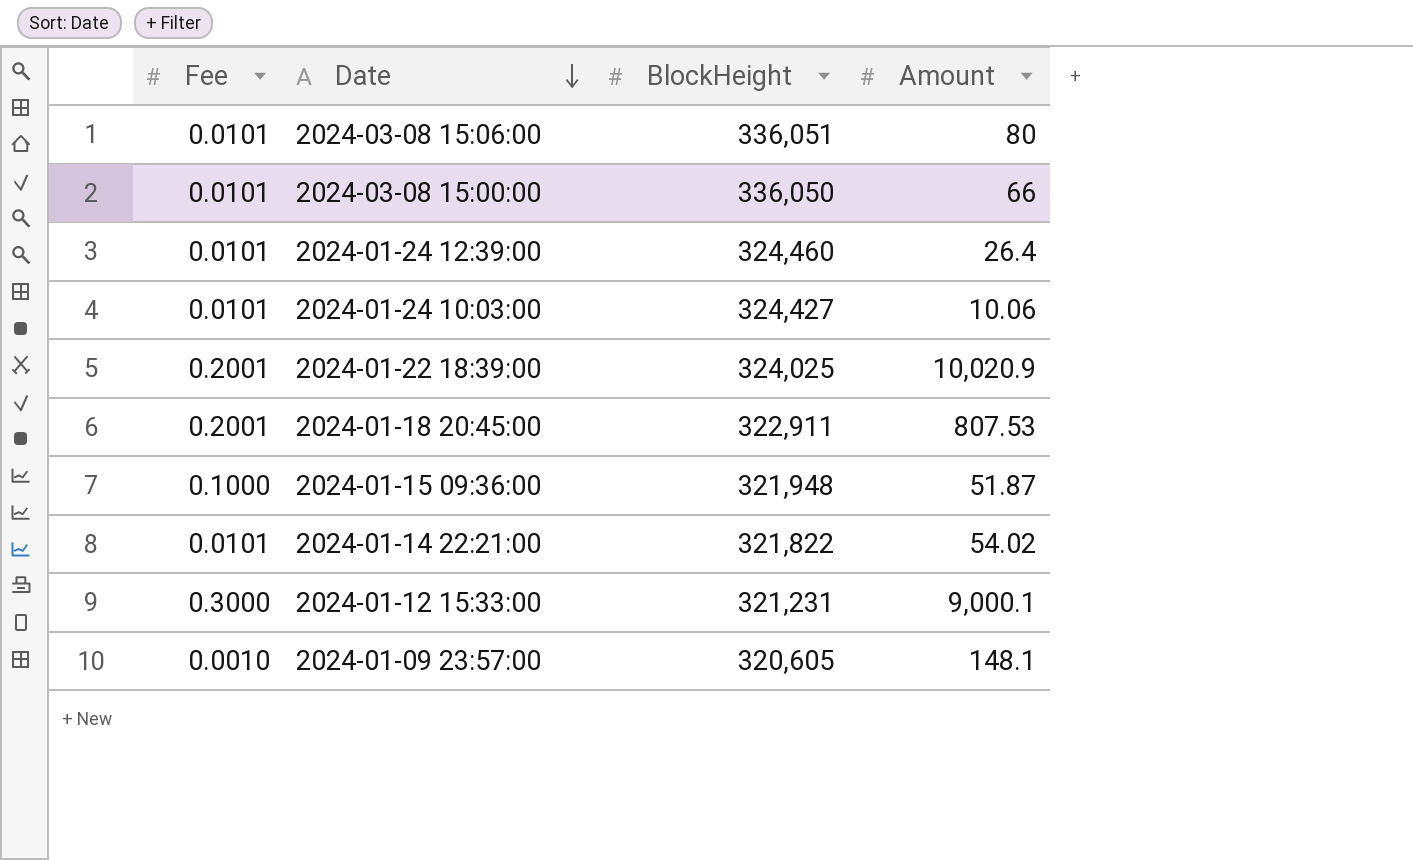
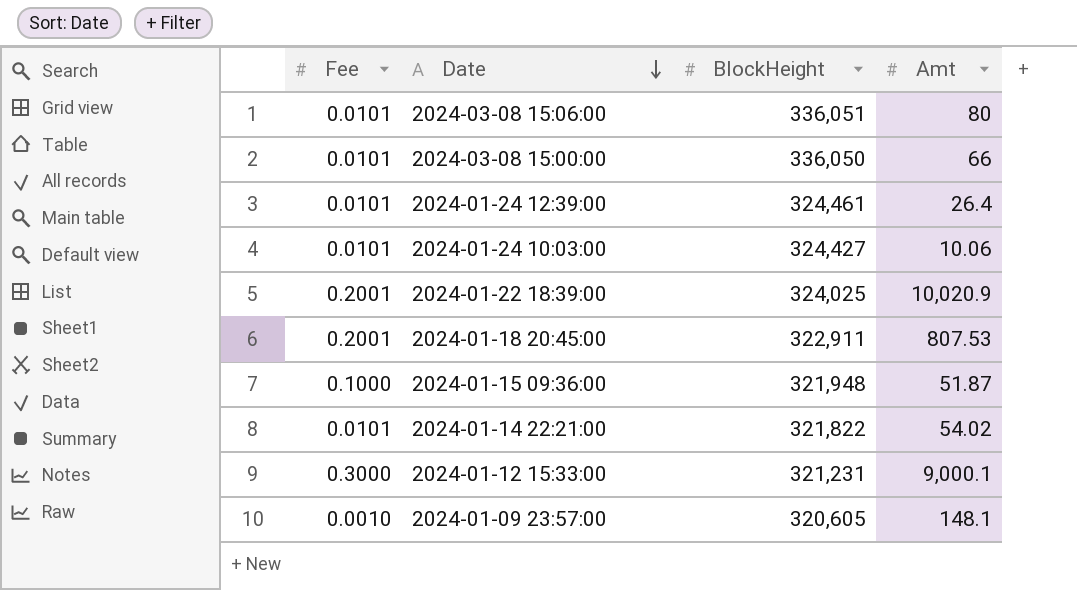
column name: Amount -> Amt
2024-01-24 12:39:00 | BlockHeight: 324,460 -> 324,461

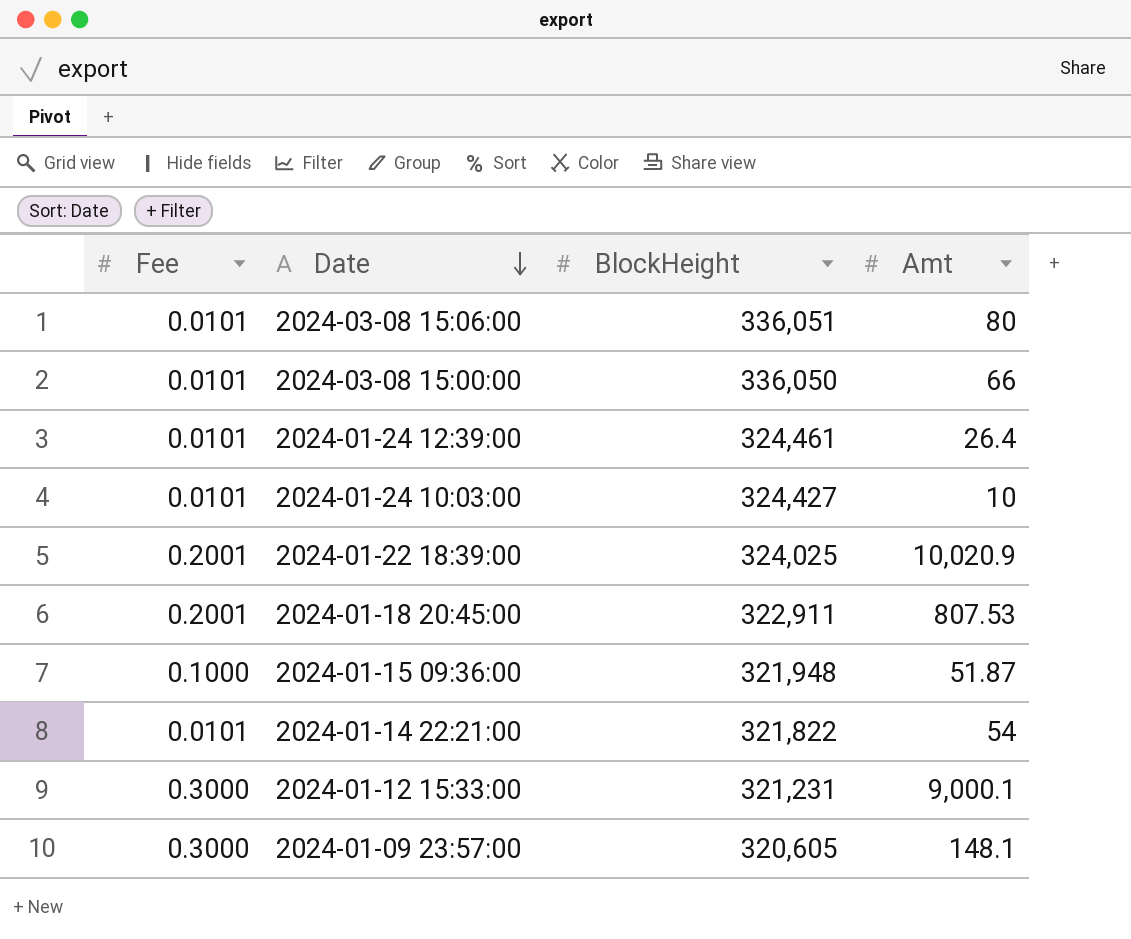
2024-01-24 10:03:00 | Amt: 10.06 -> 10
2024-01-14 22:21:00 | Amt: 54.02 -> 54
2024-01-09 23:57:00 | Fee: 0.0010 -> 0.3000

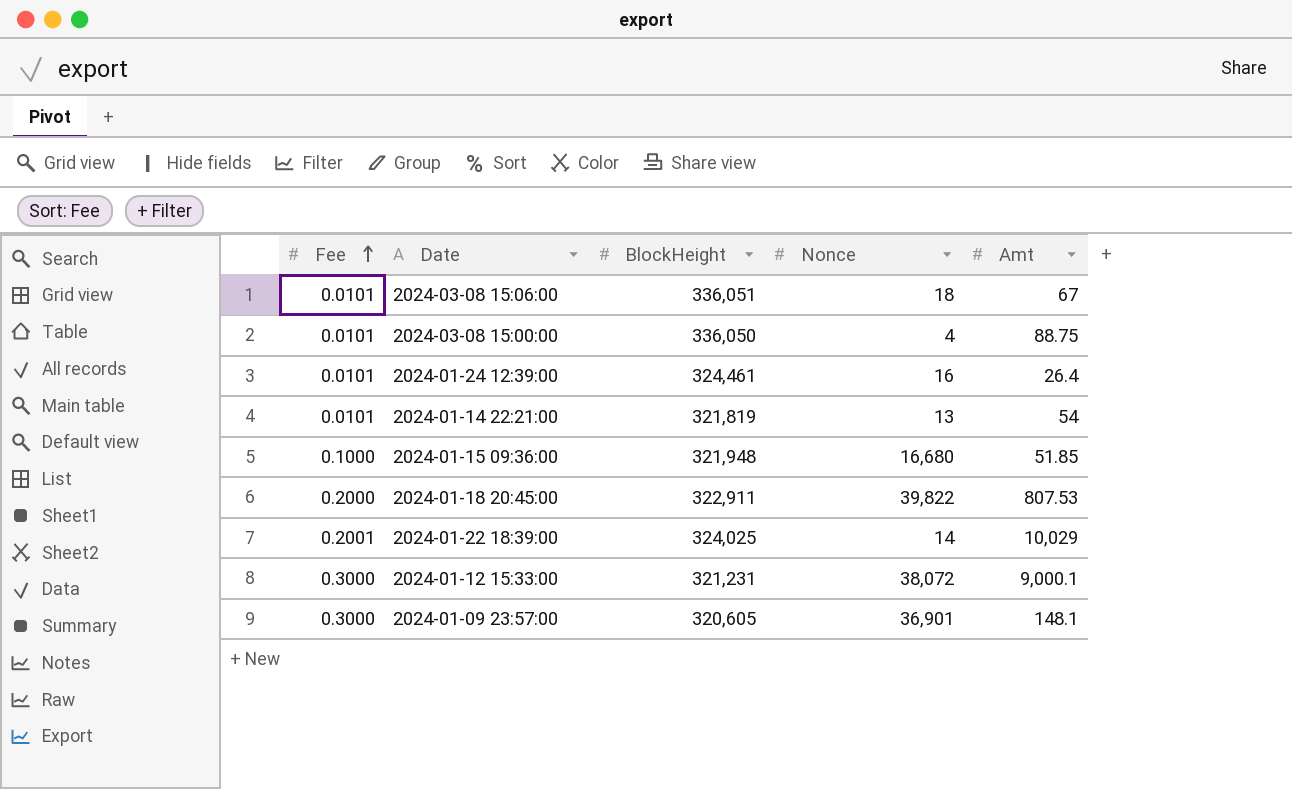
row order: Date descending -> Fee ascending
column Nonce | position: none -> 4
row 2024-01-24 10:03:00: 0.0101 | 324,427 | 10 -> none
2024-03-08 15:06:00 | Amt: 80 -> 67
2024-03-08 15:00:00 | Amt: 66 -> 88.75
2024-01-14 22:21:00 | BlockHeight: 321,822 -> 321,819
2024-01-15 09:36:00 | Amt: 51.87 -> 51.85
2024-01-18 20:45:00 | Fee: 0.2001 -> 0.2000
2024-01-22 18:39:00 | Amt: 10,020.9 -> 10,029

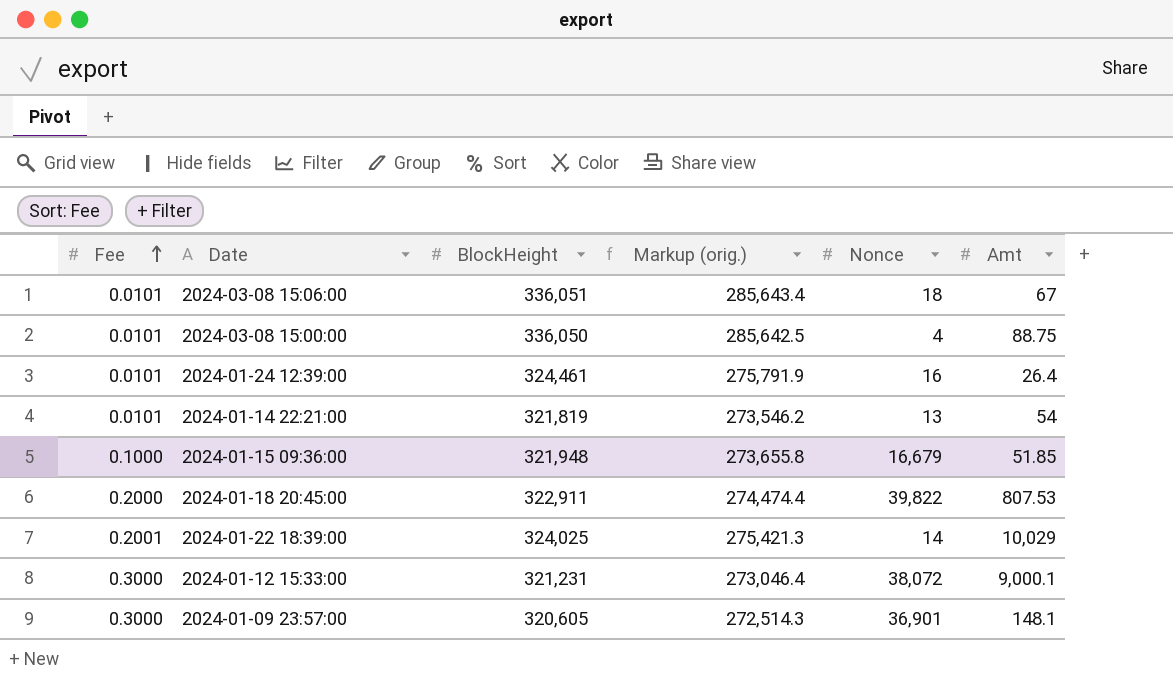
column Markup (orig.) | formula: none -> [BlockHeight] * 0.85
2024-01-15 09:36:00 | Nonce: 16,680 -> 16,679

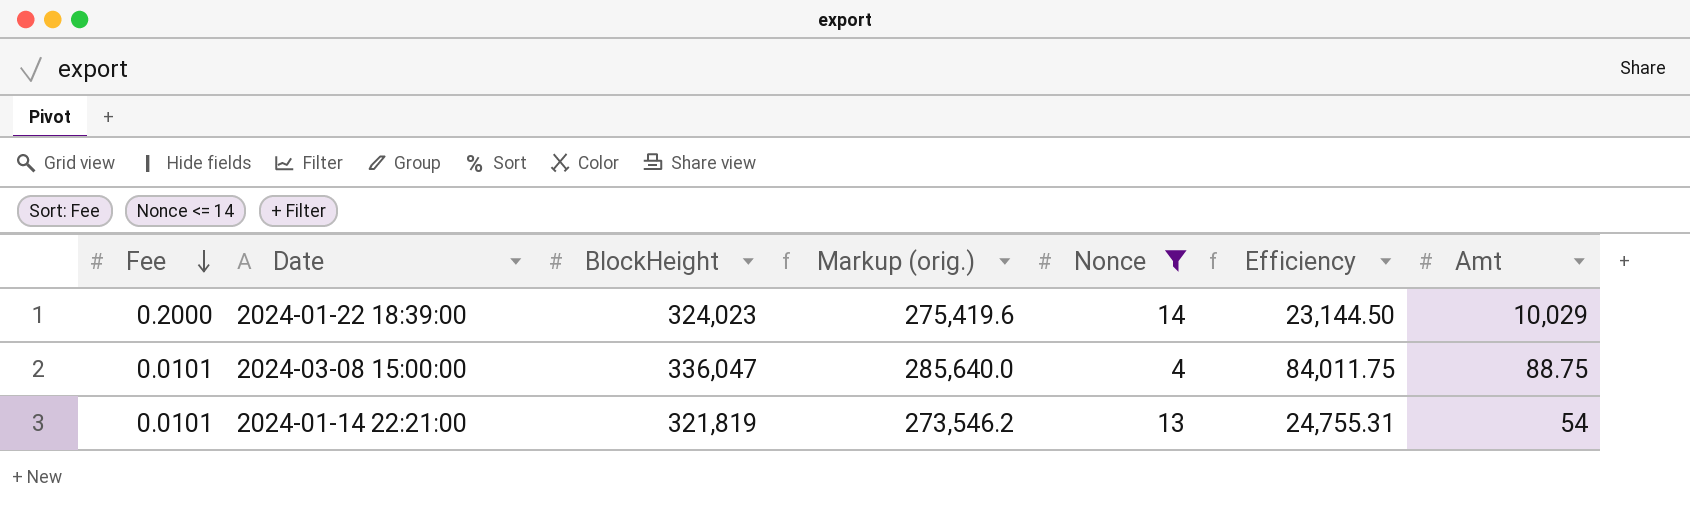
filter: none -> Nonce <= 14
row order: Fee ascending -> Fee descending
column Efficiency | formula: none -> [BlockHeight] / [Nonce]
2024-01-22 18:39:00 | Fee: 0.2001 -> 0.2000
2024-01-22 18:39:00 | BlockHeight: 324,025 -> 324,023
2024-01-22 18:39:00 | Markup (orig.): 275,421.3 -> 275,419.6
2024-03-08 15:00:00 | BlockHeight: 336,050 -> 336,047
2024-03-08 15:00:00 | Markup (orig.): 285,642.5 -> 285,640.0

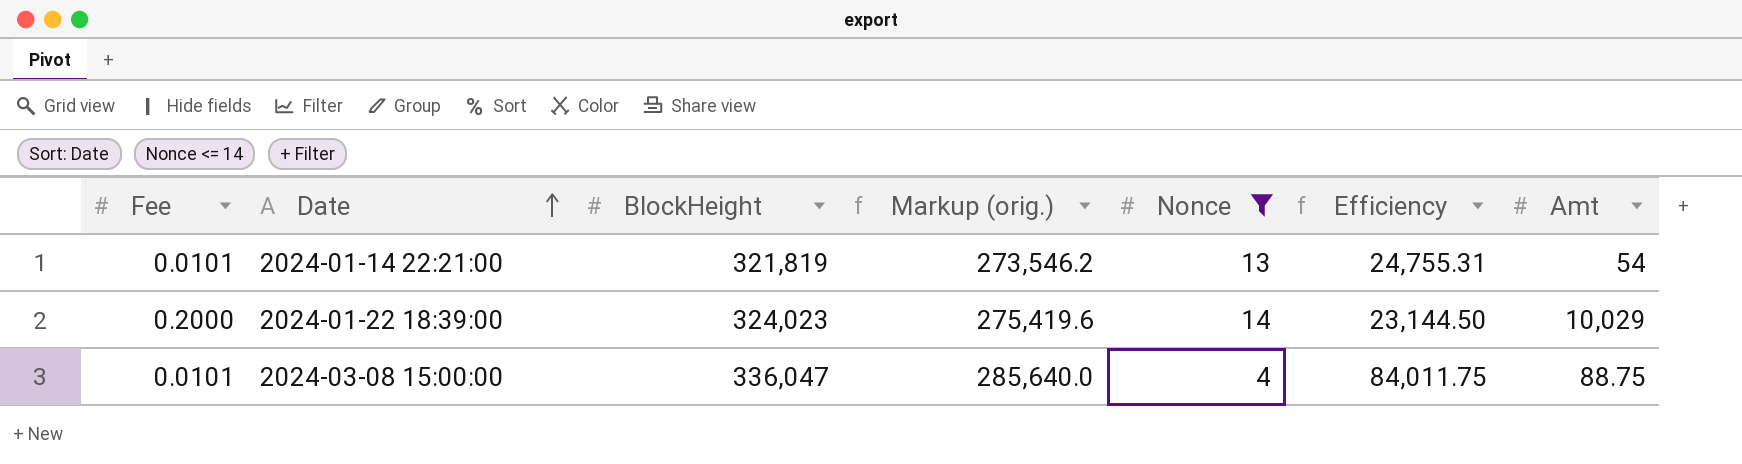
row order: Fee descending -> Date ascending

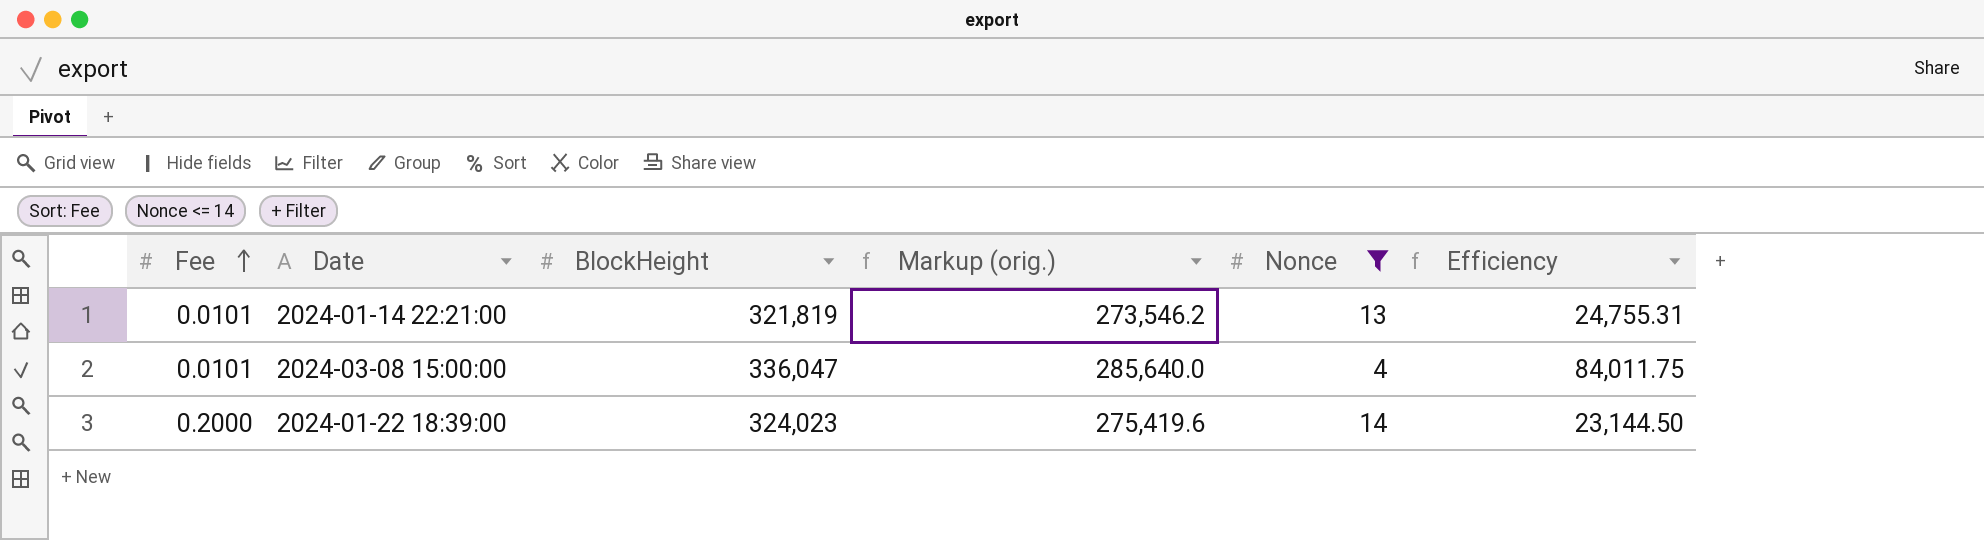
row order: Date ascending -> Fee ascending
column Amt | position: 7 -> none

